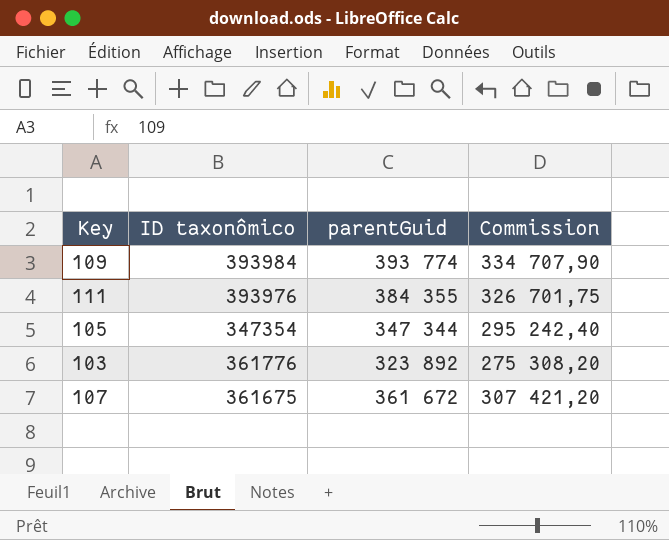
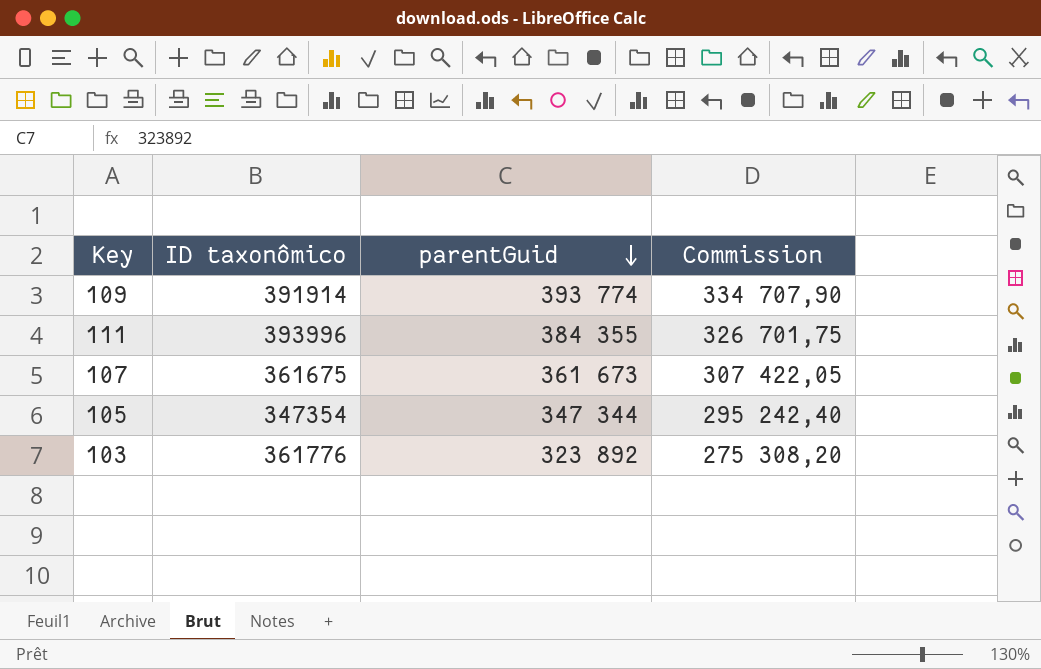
row order: none -> parentGuid descending
109 | ID taxonômico: 393984 -> 391914
111 | ID taxonômico: 393976 -> 393996
107 | parentGuid: 361 672 -> 361 673
107 | Commission: 307 421,20 -> 307 422,05

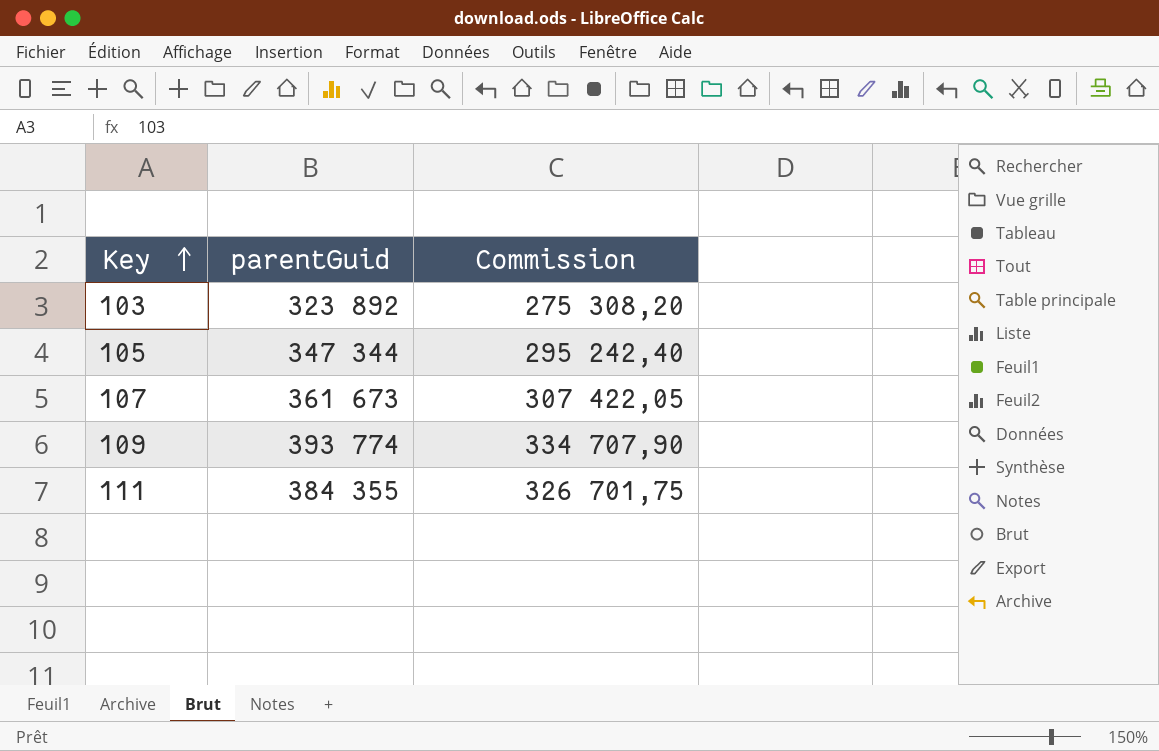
row order: parentGuid descending -> Key ascending
column ID taxonômico | position: 2 -> none

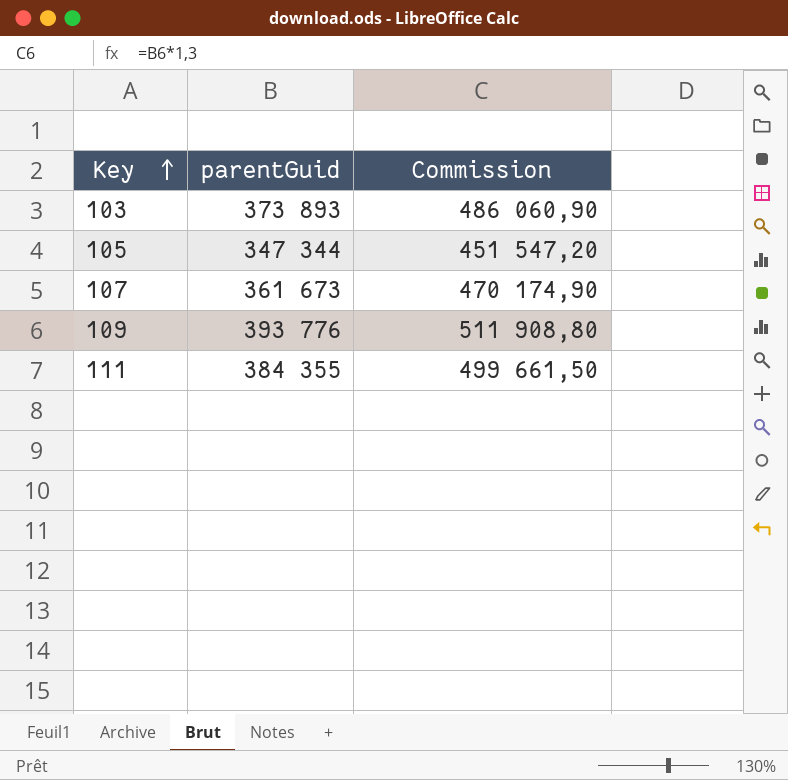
column Commission | formula: [parentGuid] * 0,85 -> [parentGuid] * 1,3
103 | parentGuid: 323 892 -> 373 893
109 | parentGuid: 393 774 -> 393 776

